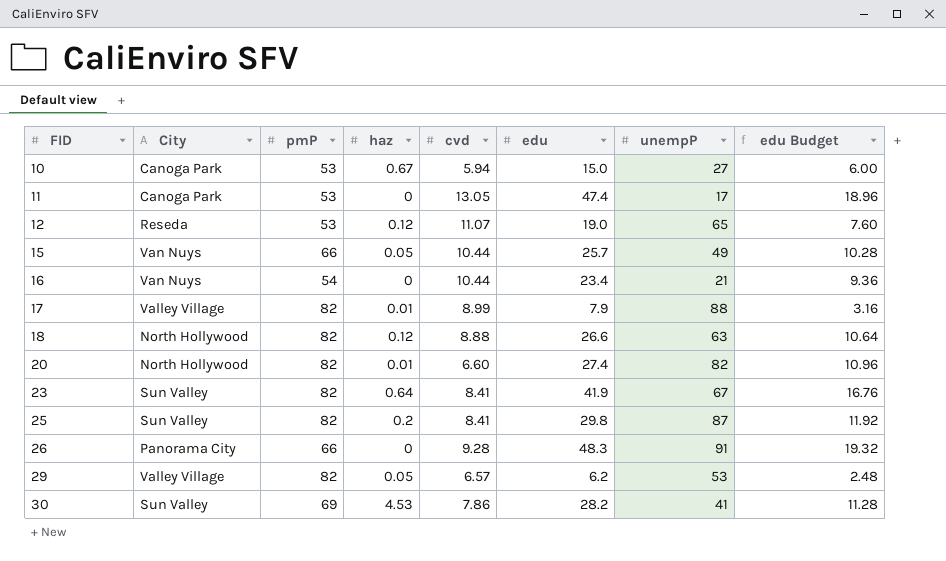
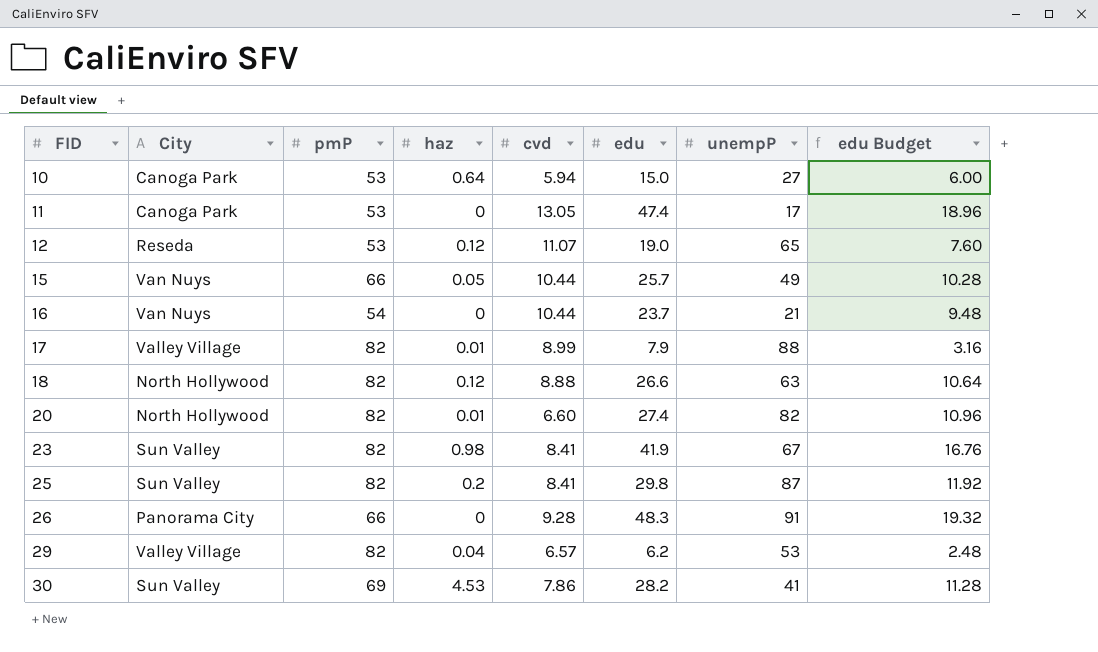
10 | haz: 0.67 -> 0.64
16 | edu: 23.4 -> 23.7
16 | edu Budget: 9.36 -> 9.48
23 | haz: 0.64 -> 0.98
29 | haz: 0.05 -> 0.04

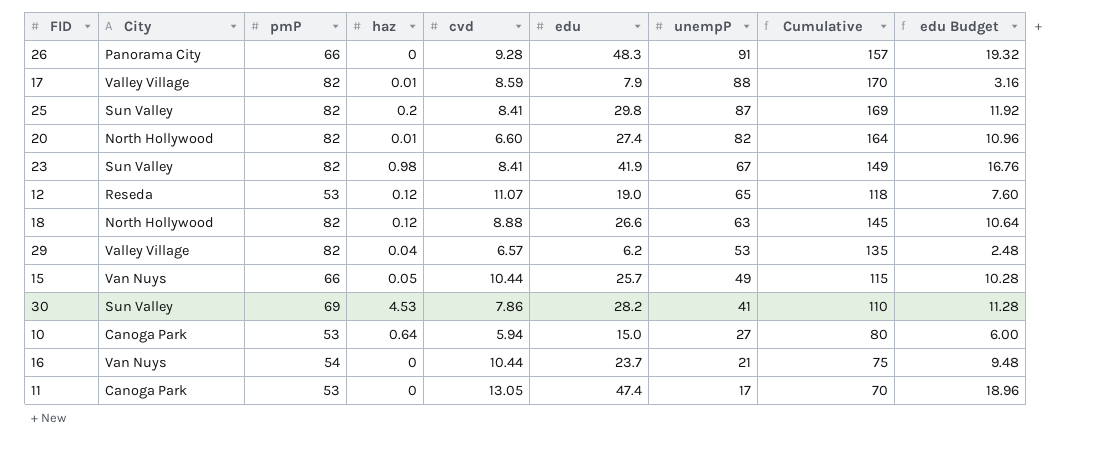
row order: FID ascending -> unempP descending
column Cumulative | formula: none -> [pmP] + [unempP]
17 | cvd: 8.99 -> 8.59

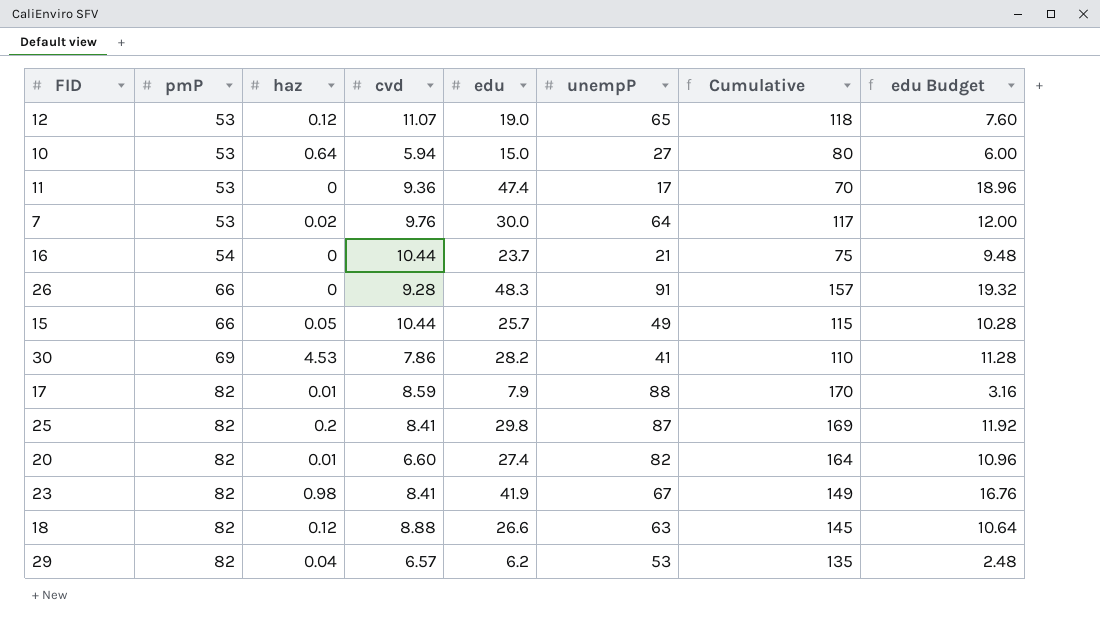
row order: unempP descending -> pmP ascending
column City | position: 2 -> none
11 | cvd: 13.05 -> 9.36
row 7: none -> 53 | 0.02 | 9.76 | 30.0 | 64 | 117 | 12.00

